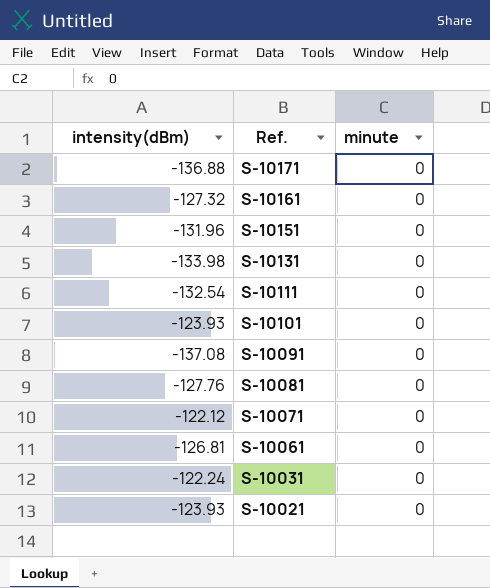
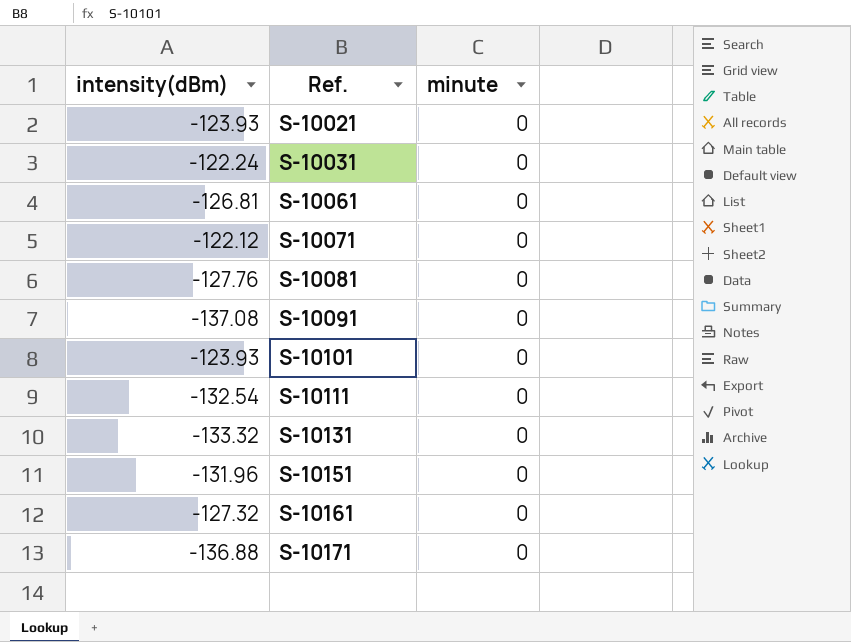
row order: Ref. descending -> Ref. ascending
S-10131 | intensity(dBm): -133.98 -> -133.32

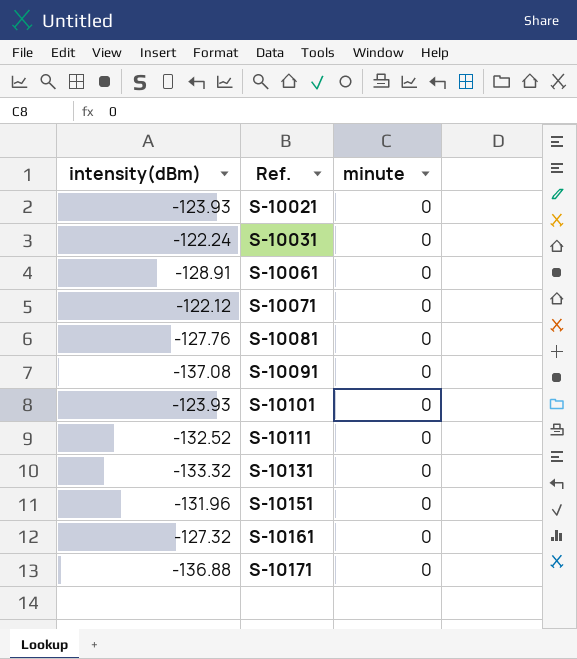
S-10061 | intensity(dBm): -126.81 -> -128.91
S-10111 | intensity(dBm): -132.54 -> -132.52

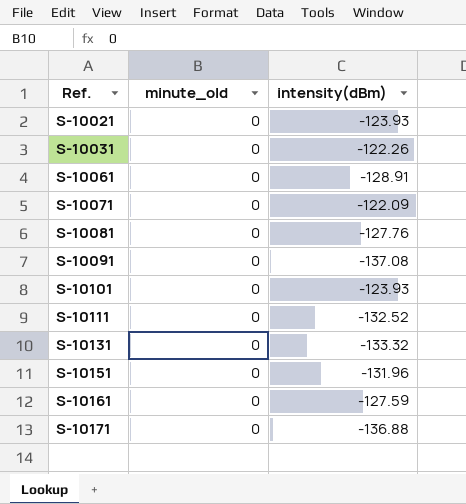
column name: minute -> minute_old
column intensity(dBm) | position: 1 -> 3
S-10031 | intensity(dBm): -122.24 -> -122.26
S-10071 | intensity(dBm): -122.12 -> -122.09
S-10161 | intensity(dBm): -127.32 -> -127.59

